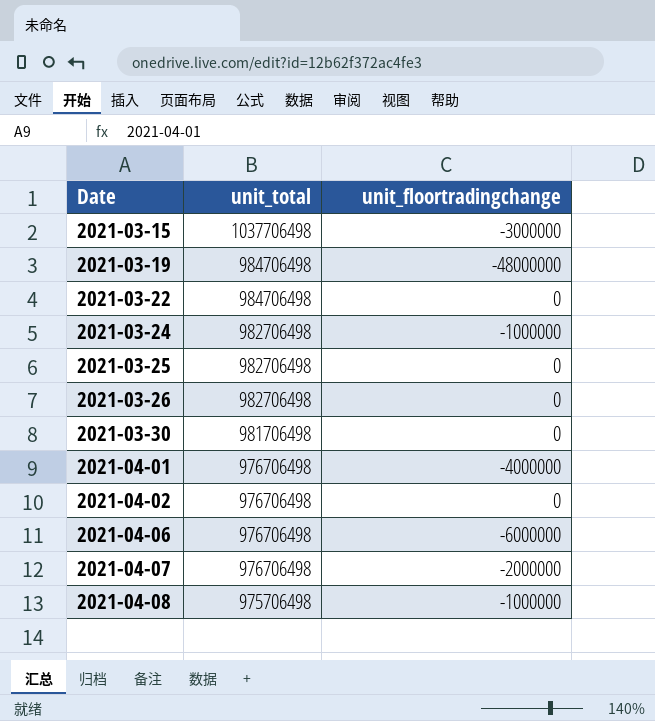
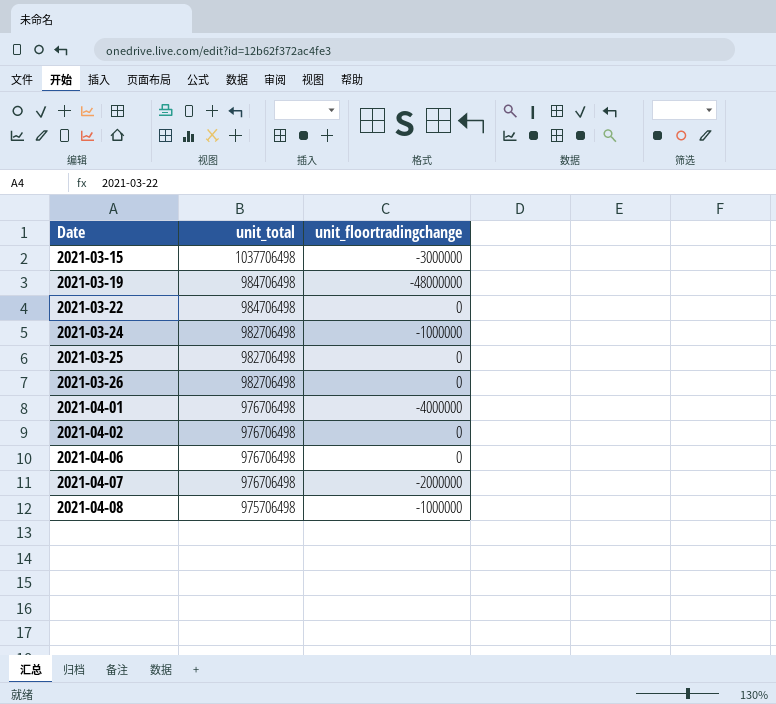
row 2021-03-30: 981706498 | 0 -> none
2021-04-06 | unit_floortradingchange: -6000000 -> 0

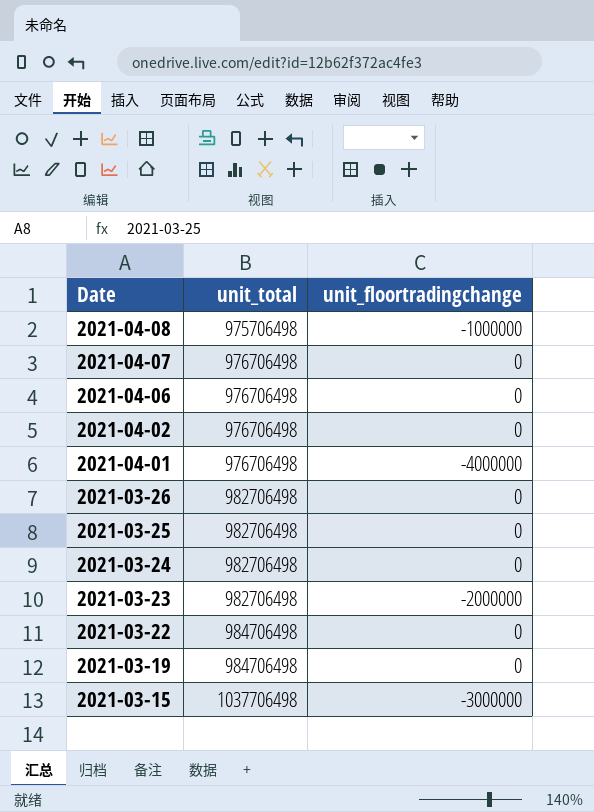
row order: Date ascending -> Date descending
2021-04-07 | unit_floortradingchange: -2000000 -> 0
2021-03-24 | unit_floortradingchange: -1000000 -> 0
row 2021-03-23: none -> 982706498 | -2000000
2021-03-19 | unit_floortradingchange: -48000000 -> 0

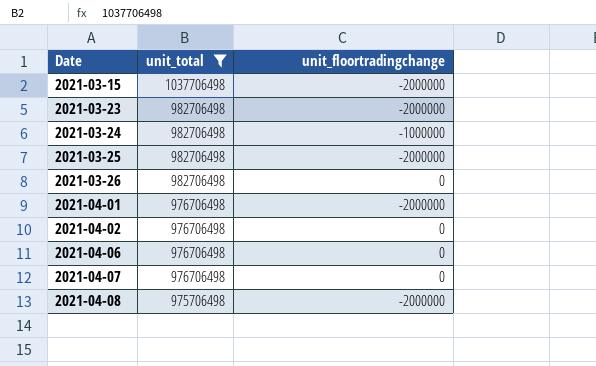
filter: none -> unit_total != 984706498
row order: Date descending -> Date ascending
2021-03-15 | unit_floortradingchange: -3000000 -> -2000000
2021-03-24 | unit_floortradingchange: 0 -> -1000000
2021-03-25 | unit_floortradingchange: 0 -> -2000000
2021-04-01 | unit_floortradingchange: -4000000 -> -2000000
2021-04-08 | unit_floortradingchange: -1000000 -> -2000000

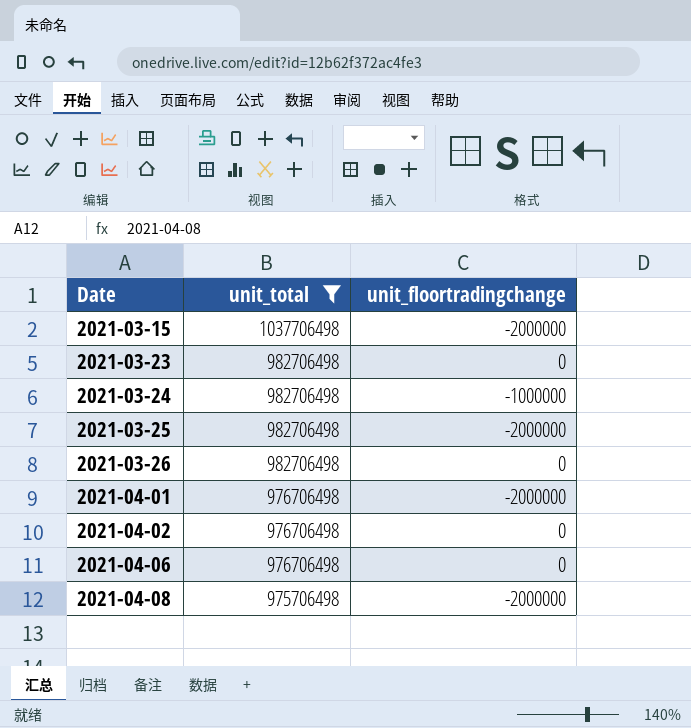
row 2021-04-07: 976706498 | 0 -> none
2021-03-23 | unit_floortradingchange: -2000000 -> 0

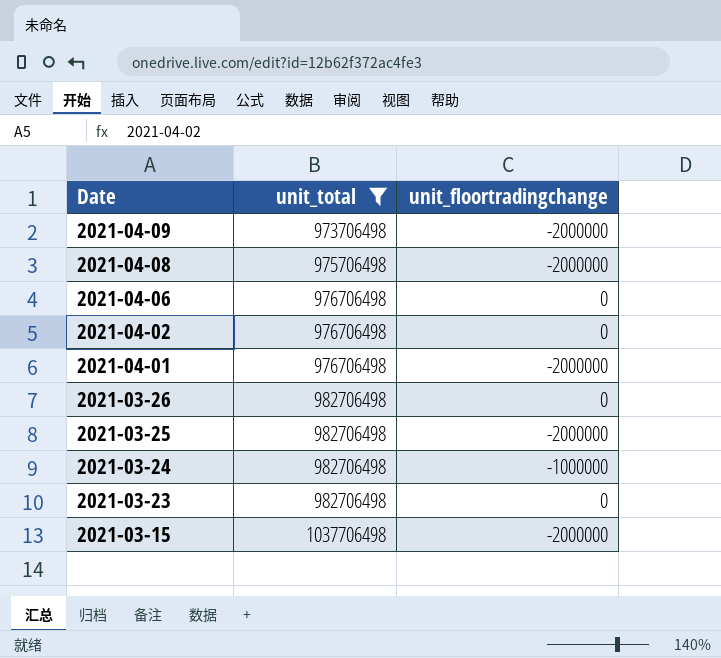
row order: Date ascending -> Date descending
row 2021-04-09: none -> 973706498 | -2000000

